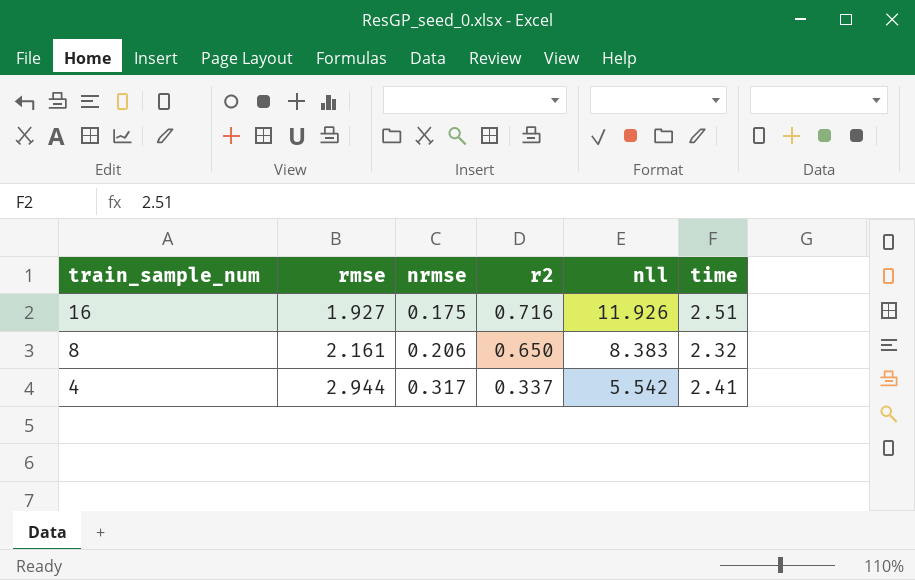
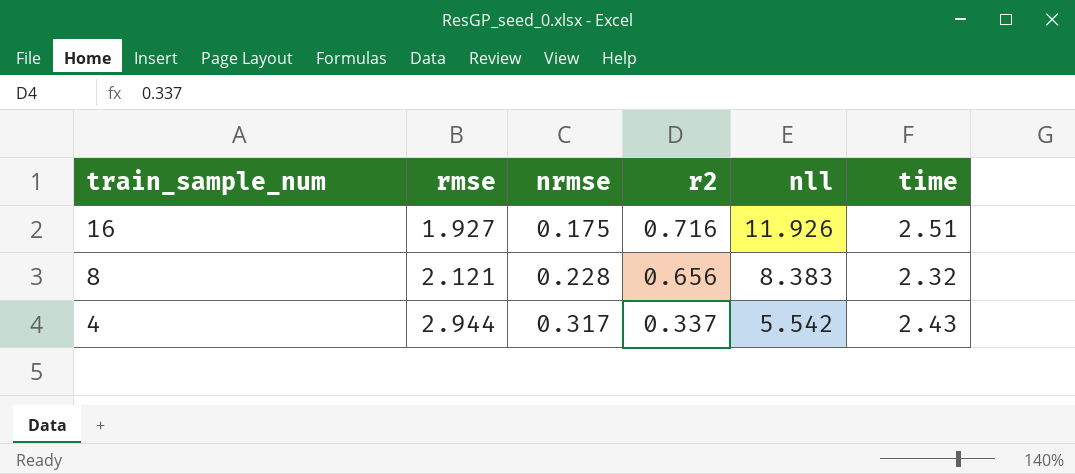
8 | rmse: 2.161 -> 2.121
8 | nrmse: 0.206 -> 0.228
8 | r2: 0.650 -> 0.656
4 | time: 2.41 -> 2.43

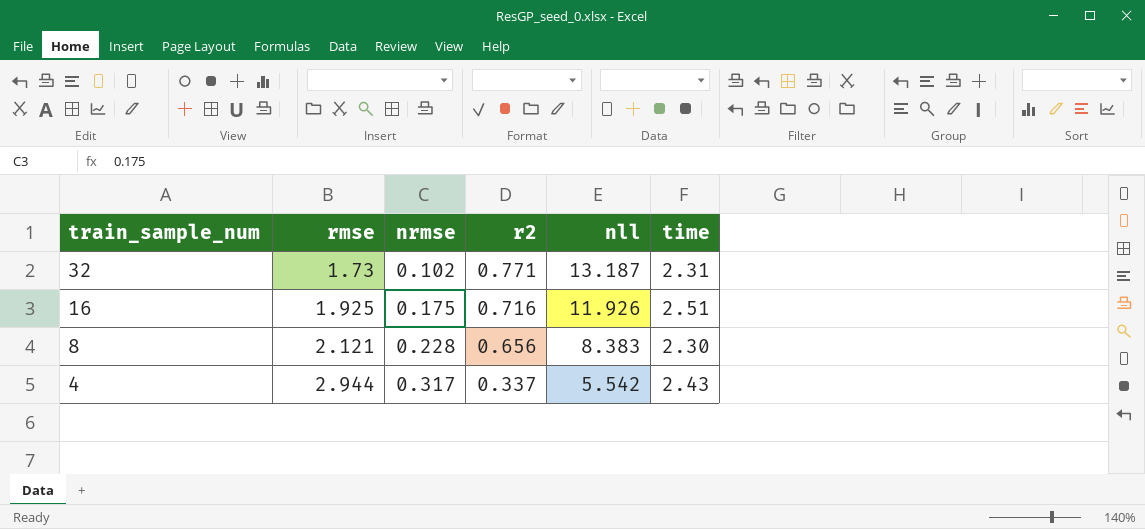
row 32: none -> 1.73 | 0.102 | 0.771 | 13.187 | 2.31
16 | rmse: 1.927 -> 1.925
8 | time: 2.32 -> 2.30

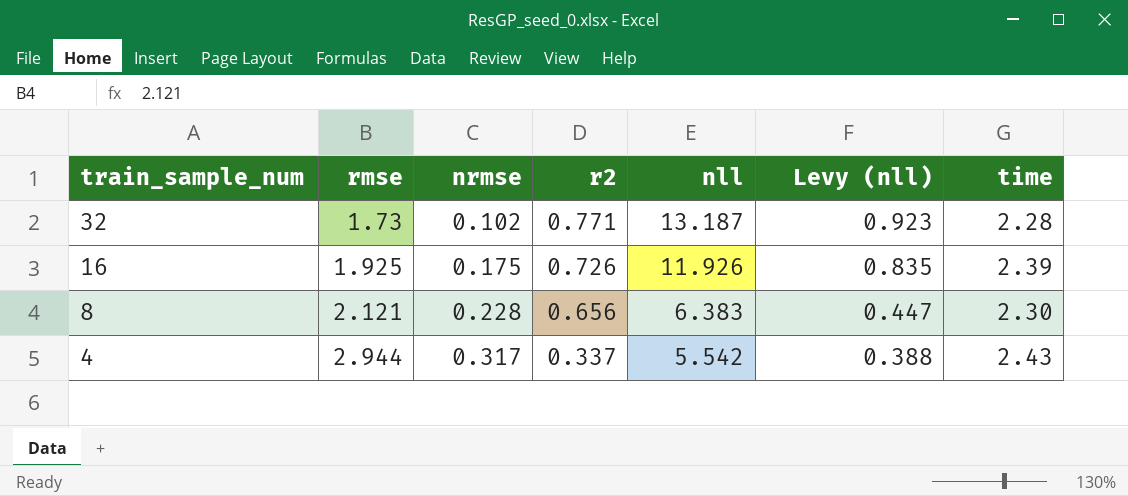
column Levy (nll) | formula: none -> [nll] * 0.07
32 | time: 2.31 -> 2.28
16 | r2: 0.716 -> 0.726
16 | time: 2.51 -> 2.39
8 | nll: 8.383 -> 6.383

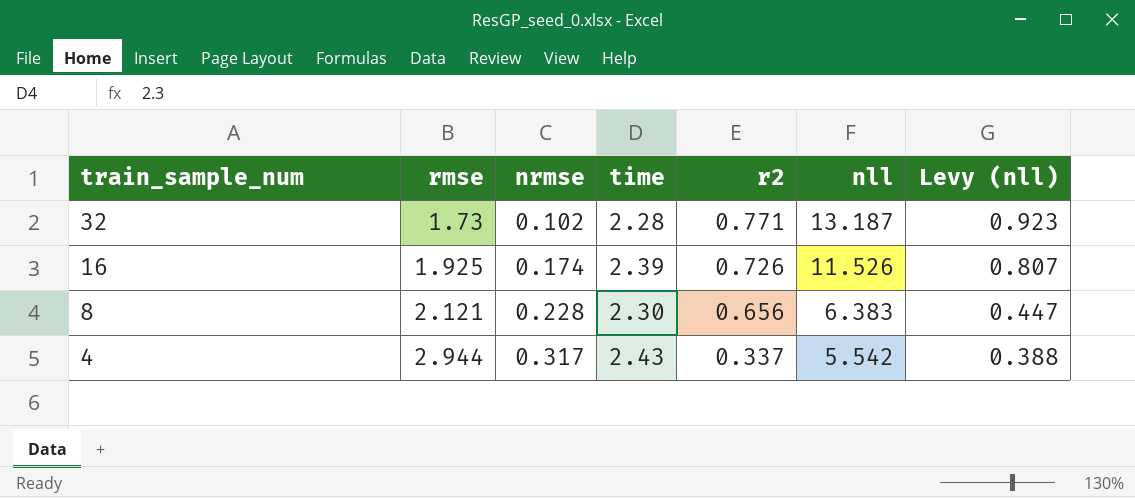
column time | position: 7 -> 4
16 | nrmse: 0.175 -> 0.174
16 | nll: 11.926 -> 11.526
16 | Levy (nll): 0.835 -> 0.807

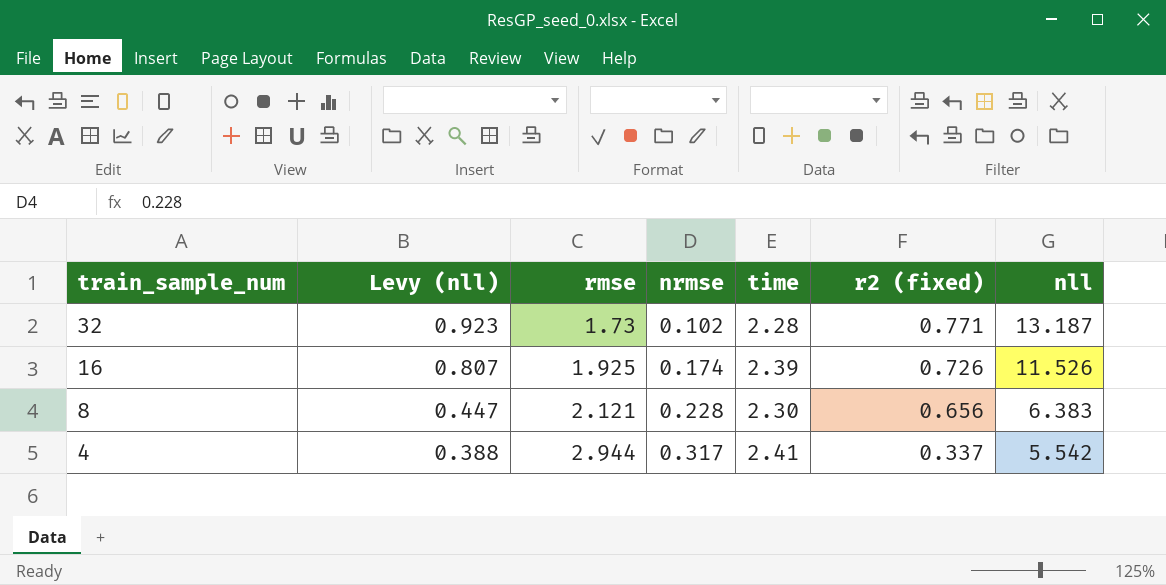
column Levy (nll) | position: 7 -> 2
column name: r2 -> r2 (fixed)
4 | time: 2.43 -> 2.41

